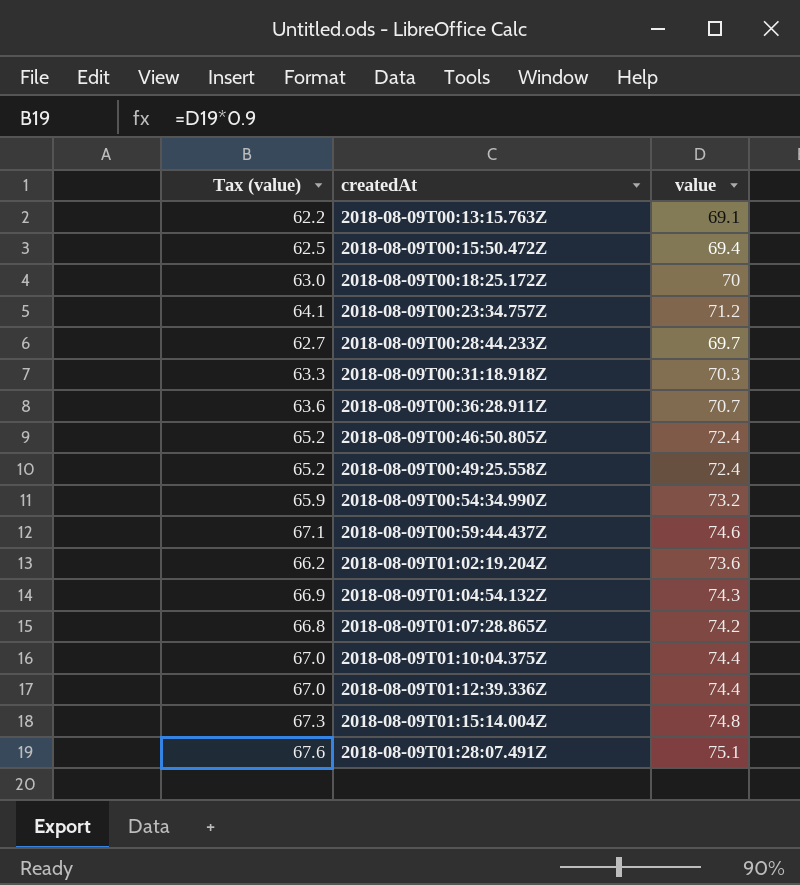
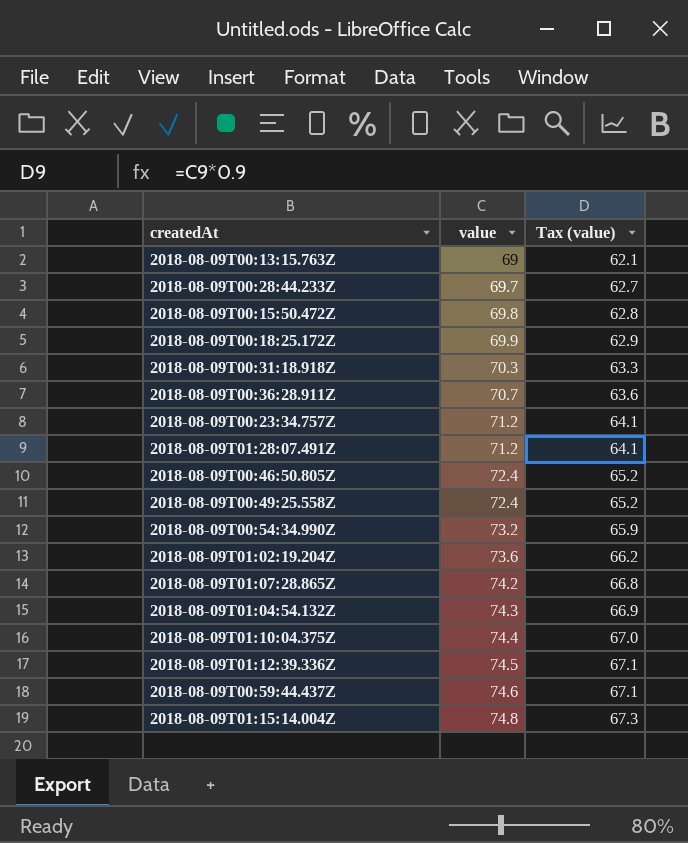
row order: createdAt ascending -> value ascending
column Tax (value) | position: 1 -> 3
2018-08-09T00:13:15.763Z | value: 69.1 -> 69
2018-08-09T00:13:15.763Z | Tax (value): 62.2 -> 62.1
2018-08-09T00:15:50.472Z | value: 69.4 -> 69.8
2018-08-09T00:15:50.472Z | Tax (value): 62.5 -> 62.8
2018-08-09T00:18:25.172Z | value: 70 -> 69.9
2018-08-09T00:18:25.172Z | Tax (value): 63.0 -> 62.9
2018-08-09T01:28:07.491Z | value: 75.1 -> 71.2
2018-08-09T01:28:07.491Z | Tax (value): 67.6 -> 64.1
2018-08-09T01:12:39.336Z | value: 74.4 -> 74.5
2018-08-09T01:12:39.336Z | Tax (value): 67.0 -> 67.1

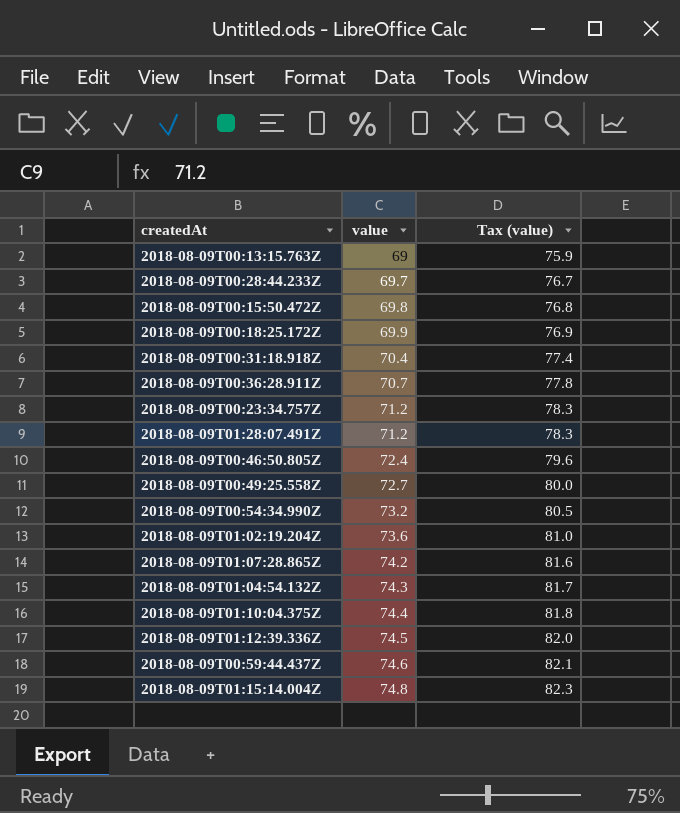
column Tax (value) | formula: [value] * 0.9 -> [value] * 1.1
2018-08-09T00:31:18.918Z | value: 70.3 -> 70.4
2018-08-09T00:49:25.558Z | value: 72.4 -> 72.7

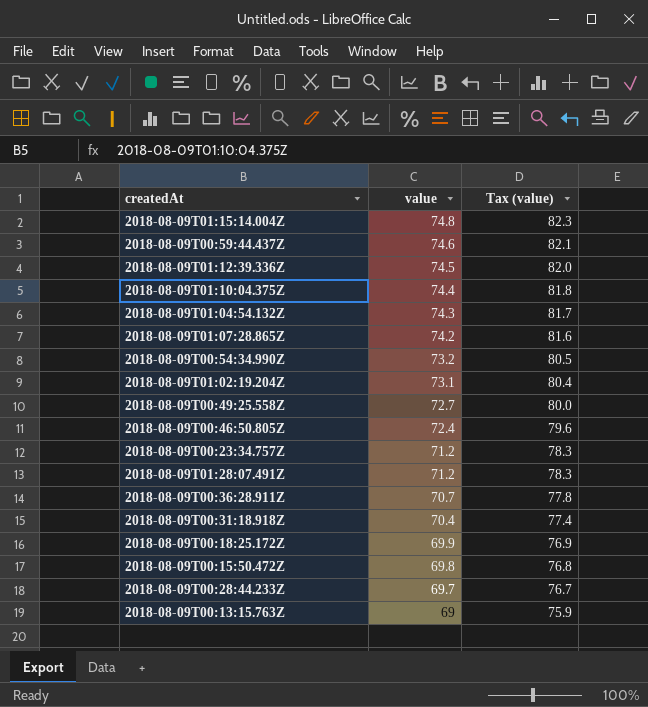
row order: value ascending -> value descending
2018-08-09T01:02:19.204Z | value: 73.6 -> 73.1
2018-08-09T01:02:19.204Z | Tax (value): 81.0 -> 80.4

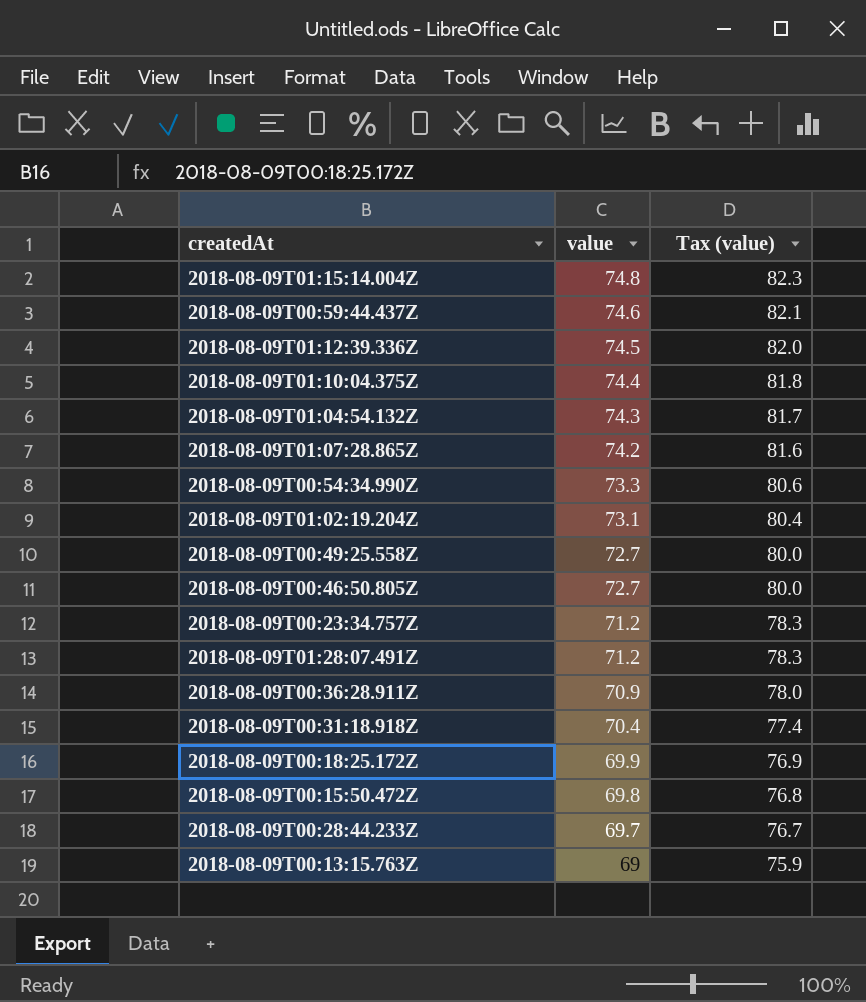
2018-08-09T00:54:34.990Z | value: 73.2 -> 73.3
2018-08-09T00:54:34.990Z | Tax (value): 80.5 -> 80.6
2018-08-09T00:46:50.805Z | value: 72.4 -> 72.7
2018-08-09T00:46:50.805Z | Tax (value): 79.6 -> 80.0
2018-08-09T00:36:28.911Z | value: 70.7 -> 70.9
2018-08-09T00:36:28.911Z | Tax (value): 77.8 -> 78.0

